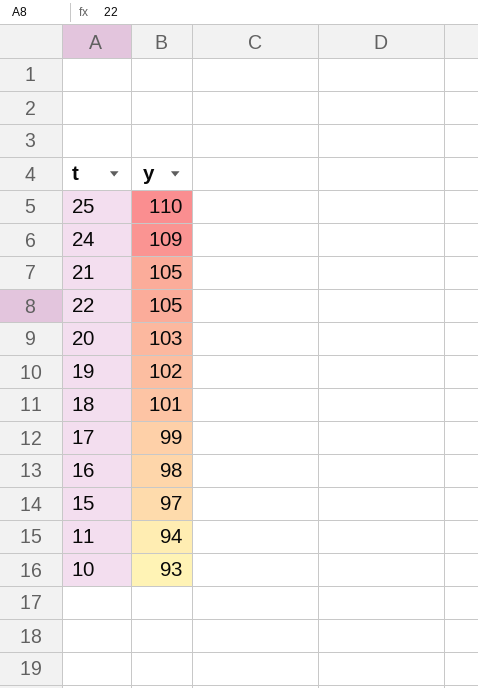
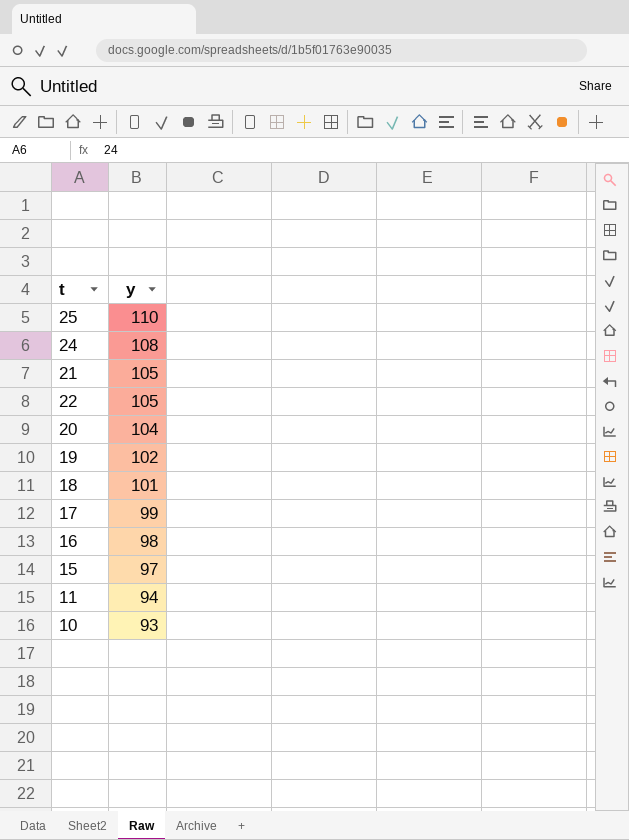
24 | y: 109 -> 108
20 | y: 103 -> 104

